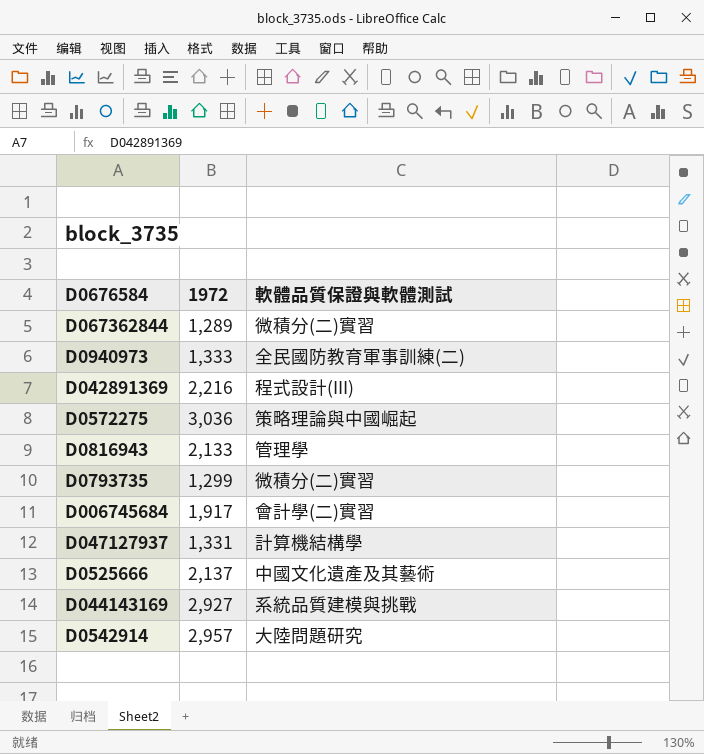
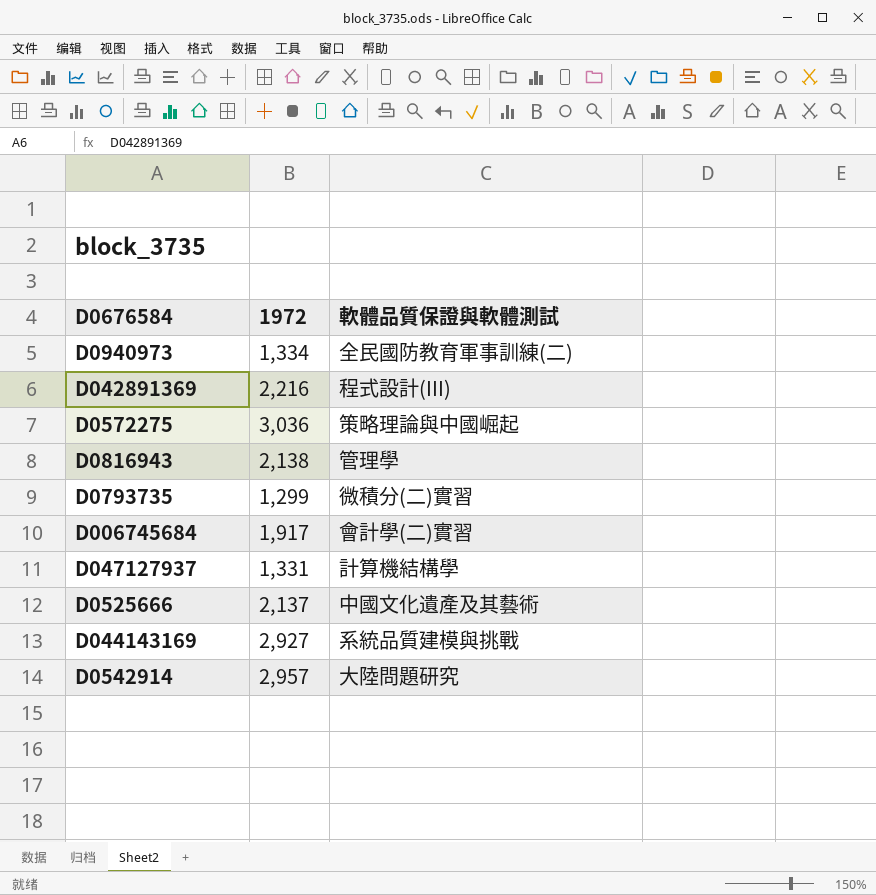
row D067362844: 1,289 | 微積分(二)實習 -> none
D0940973 | 1972: 1,333 -> 1,334
D0816943 | 1972: 2,133 -> 2,138

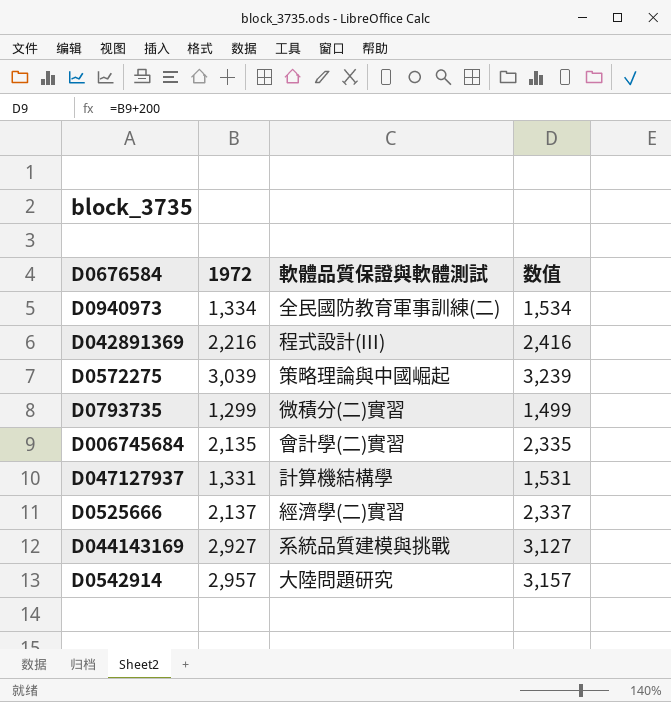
column 数值 | formula: none -> [1972] + 200
row D0816943: 2,138 | 管理學 -> none
D0572275 | 1972: 3,036 -> 3,039
D006745684 | 1972: 1,917 -> 2,135
D0525666 | 軟體品質保證與軟體測試: 中國文化遺產及其藝術 -> 經濟學(二)實習

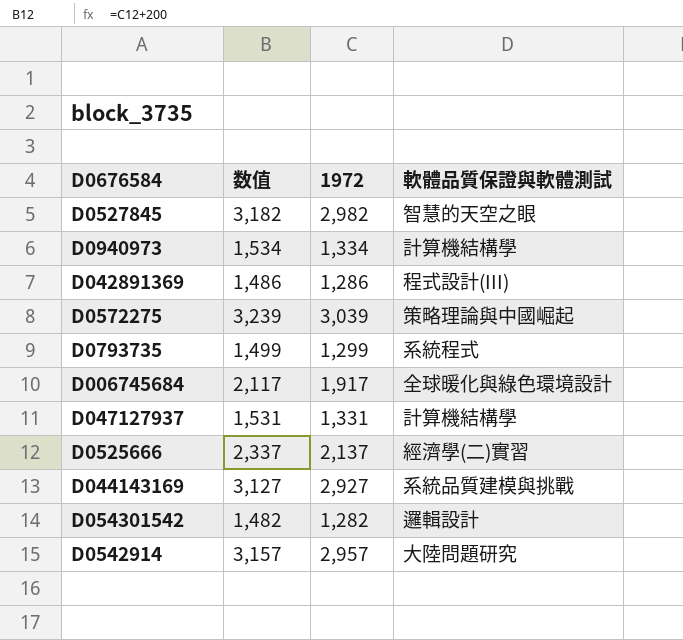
column 数值 | position: 4 -> 2
row D0527845: none -> 3,182 | 2,982 | 智慧的天空之眼
D0940973 | 軟體品質保證與軟體測試: 全民國防教育軍事訓練(二) -> 計算機結構學
D042891369 | 数值: 2,416 -> 1,486
D042891369 | 1972: 2,216 -> 1,286
D0793735 | 軟體品質保證與軟體測試: 微積分(二)實習 -> 系統程式
D006745684 | 数值: 2,335 -> 2,117
D006745684 | 1972: 2,135 -> 1,917
D006745684 | 軟體品質保證與軟體測試: 會計學(二)實習 -> 全球暖化與綠色環境設計
row D054301542: none -> 1,482 | 1,282 | 邏輯設計

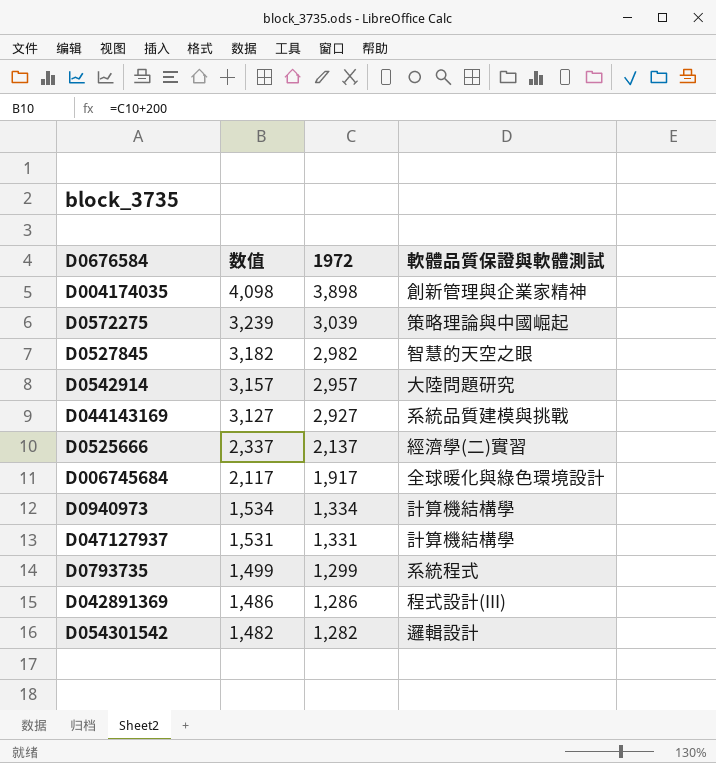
row order: none -> 数值 descending
row D004174035: none -> 4,098 | 3,898 | 創新管理與企業家精神

